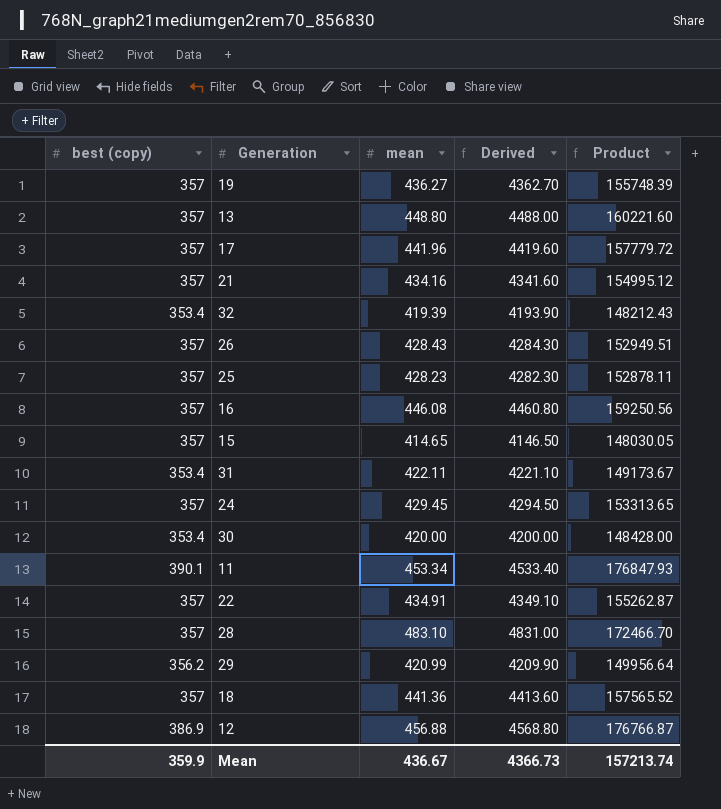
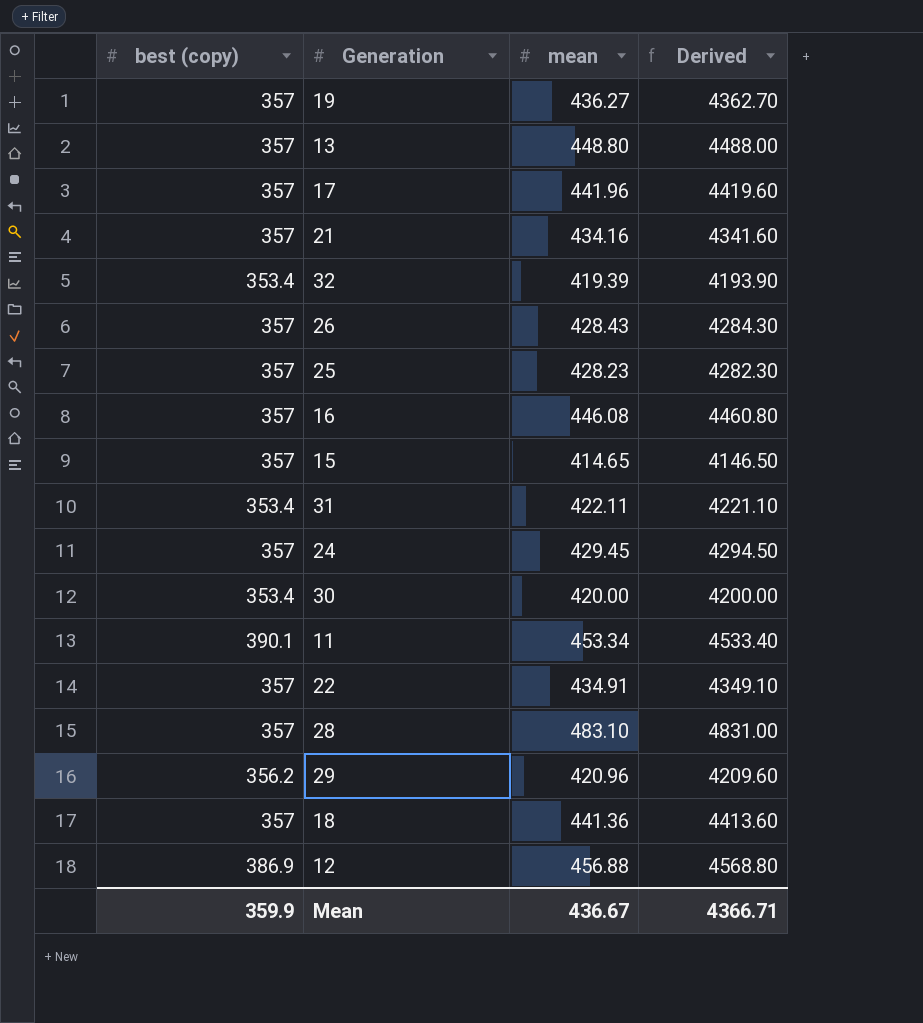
column Product | formula: [best (copy)] * [mean] -> none
29 | mean: 420.99 -> 420.96
29 | Derived: 4209.90 -> 4209.60
Mean | Derived: 4366.73 -> 4366.71

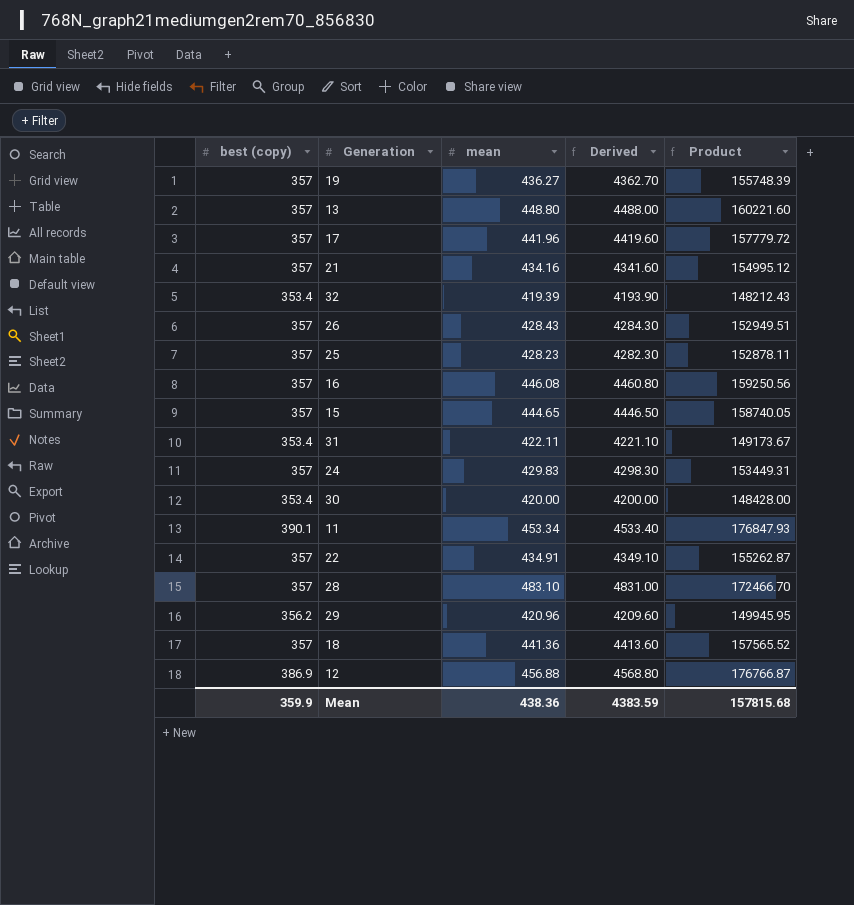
column Product | formula: none -> [best (copy)] * [mean]
15 | mean: 414.65 -> 444.65
15 | Derived: 4146.50 -> 4446.50
24 | mean: 429.45 -> 429.83
24 | Derived: 4294.50 -> 4298.30
Mean | mean: 436.67 -> 438.36
Mean | Derived: 4366.71 -> 4383.59

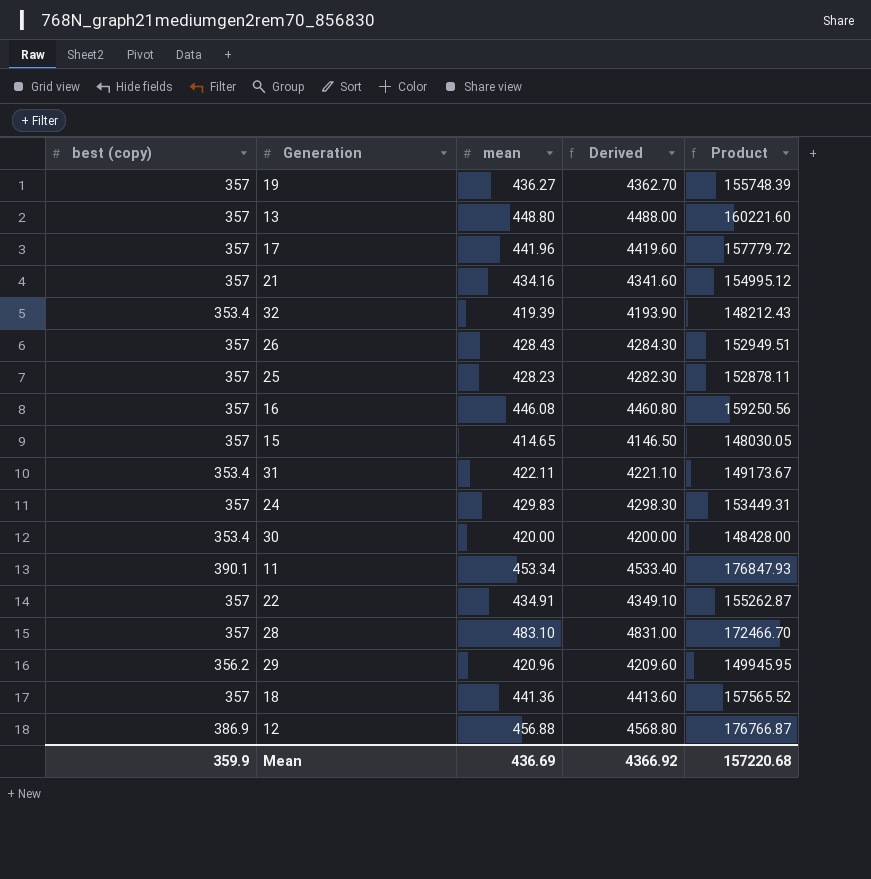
15 | mean: 444.65 -> 414.65
15 | Derived: 4446.50 -> 4146.50
15 | Product: 158740.05 -> 148030.05
Mean | mean: 438.36 -> 436.69
Mean | Derived: 4383.59 -> 4366.92
Mean | Product: 157815.68 -> 157220.68

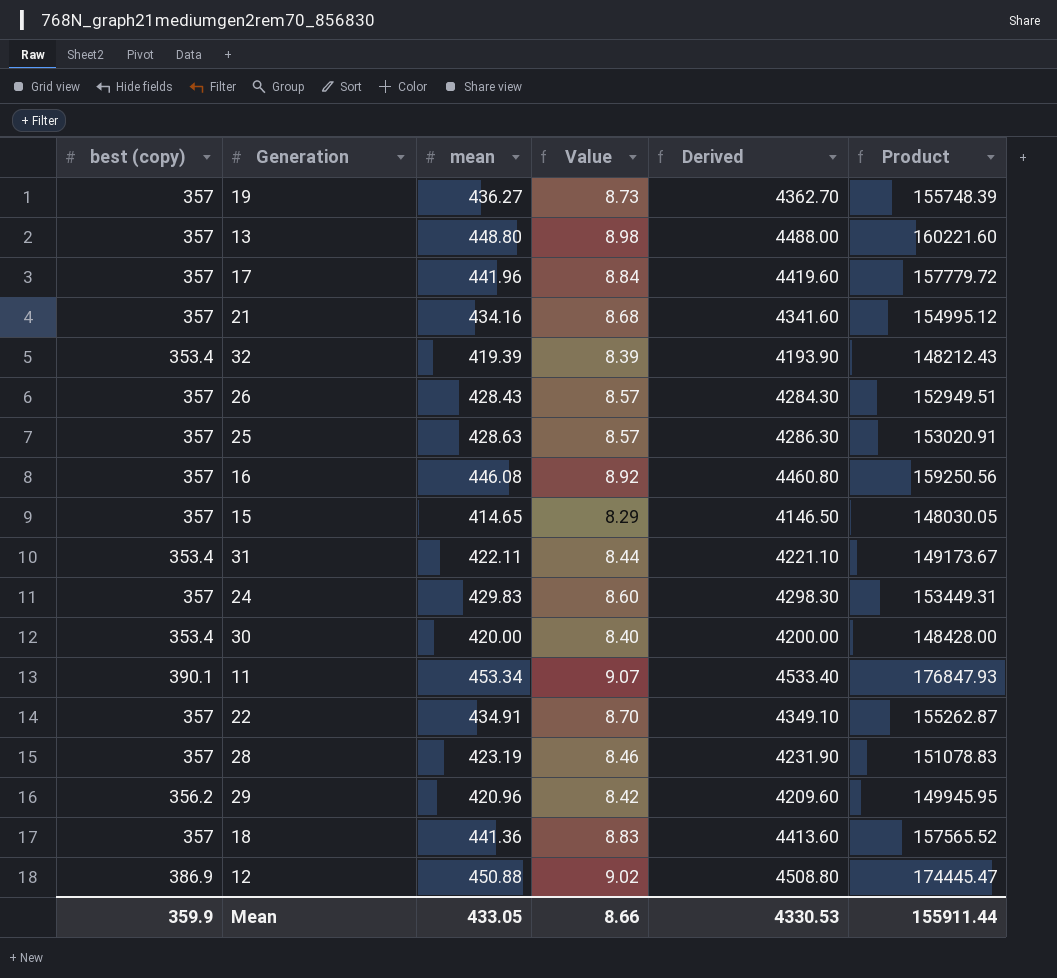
column Value | formula: none -> [mean] * 0.02
25 | mean: 428.23 -> 428.63
25 | Derived: 4282.30 -> 4286.30
25 | Product: 152878.11 -> 153020.91
28 | mean: 483.10 -> 423.19
28 | Derived: 4831.00 -> 4231.90
28 | Product: 172466.70 -> 151078.83
12 | mean: 456.88 -> 450.88
12 | Derived: 4568.80 -> 4508.80
12 | Product: 176766.87 -> 174445.47
Mean | mean: 436.69 -> 433.05
Mean | Derived: 4366.92 -> 4330.53
Mean | Product: 157220.68 -> 155911.44

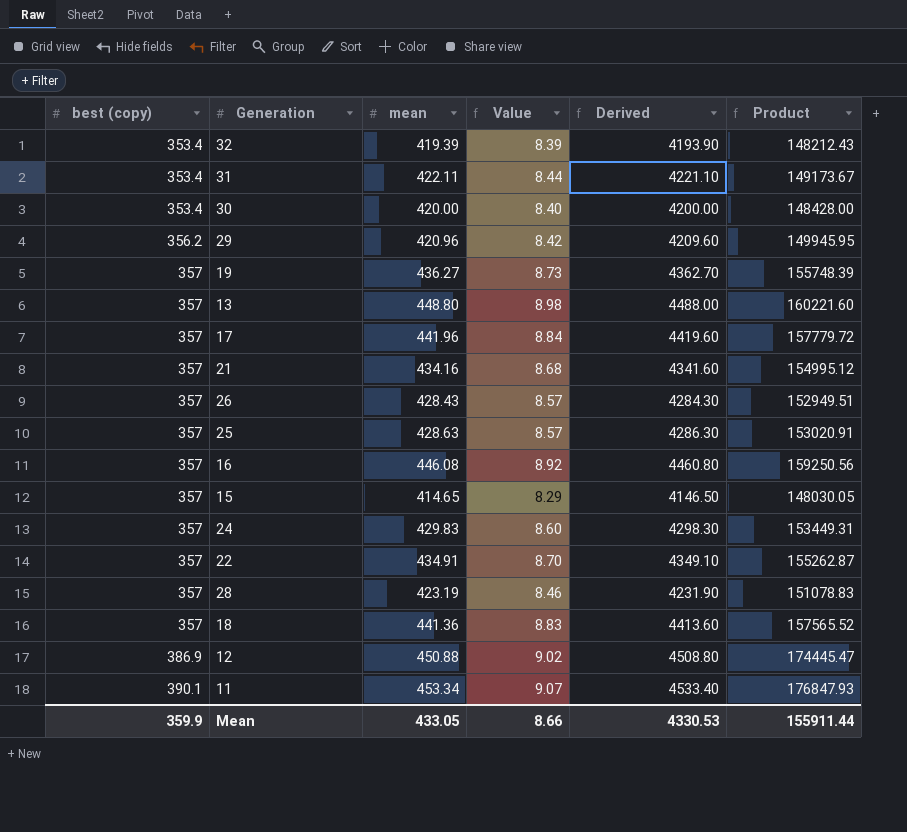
row order: none -> best (copy) ascending

